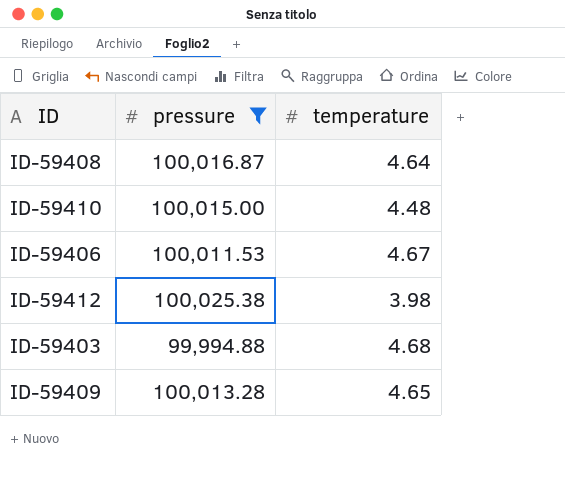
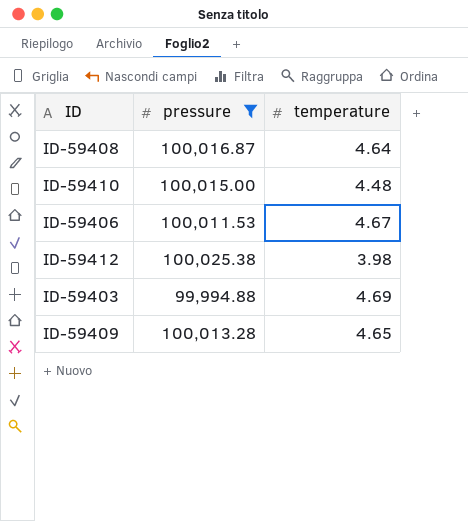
ID-59403 | temperature: 4.68 -> 4.69

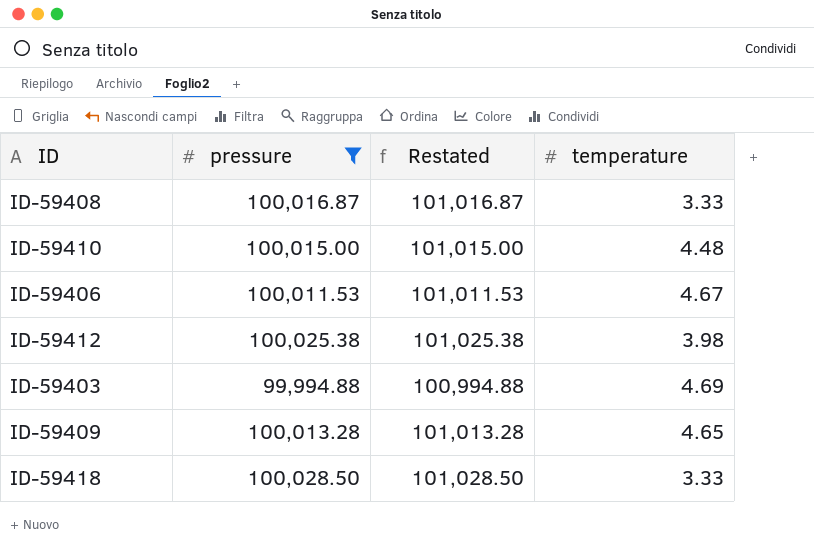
column Restated | formula: none -> [pressure] + 1000
ID-59408 | temperature: 4.64 -> 3.33
row ID-59418: none -> 100,028.50 | 101,028.50 | 3.33

